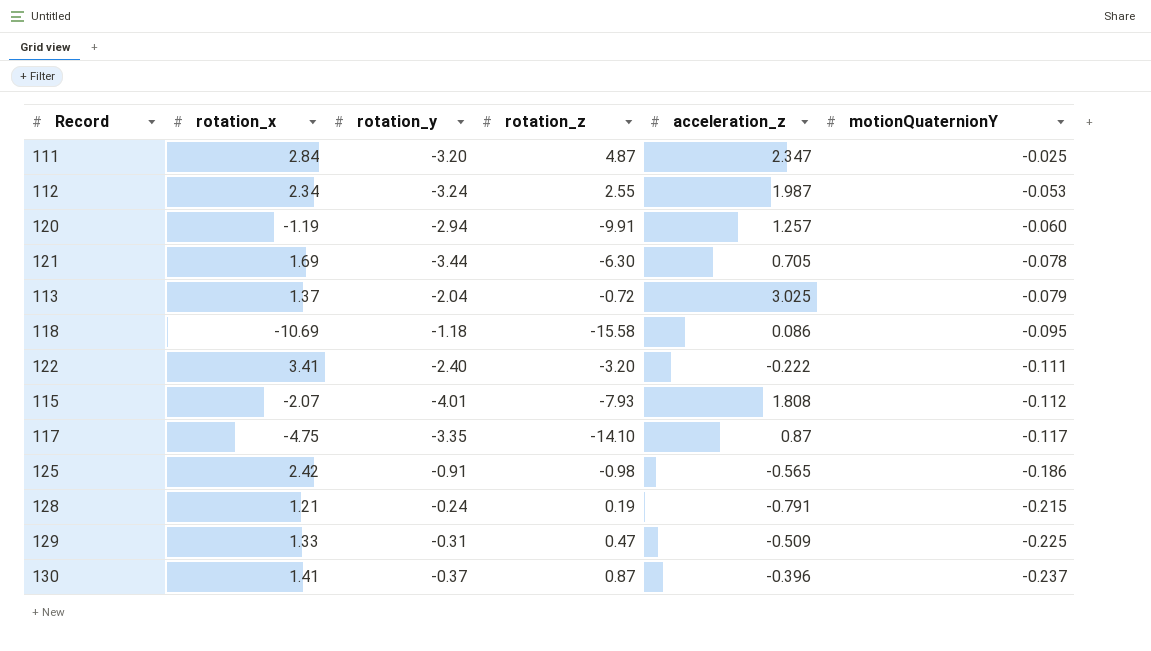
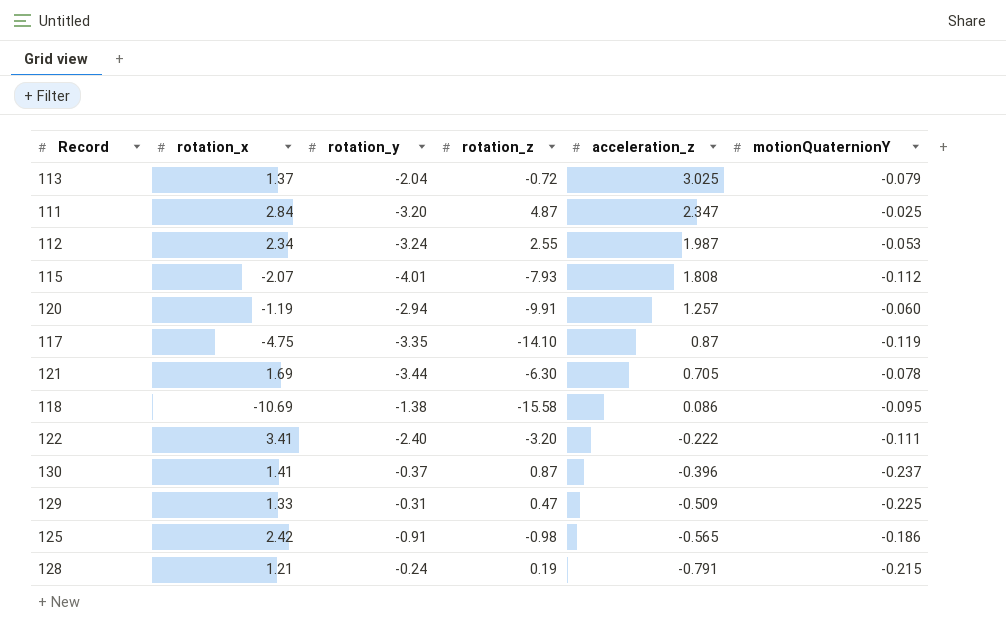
row order: motionQuaternionY descending -> acceleration_z descending
117 | motionQuaternionY: -0.117 -> -0.119
118 | rotation_y: -1.18 -> -1.38

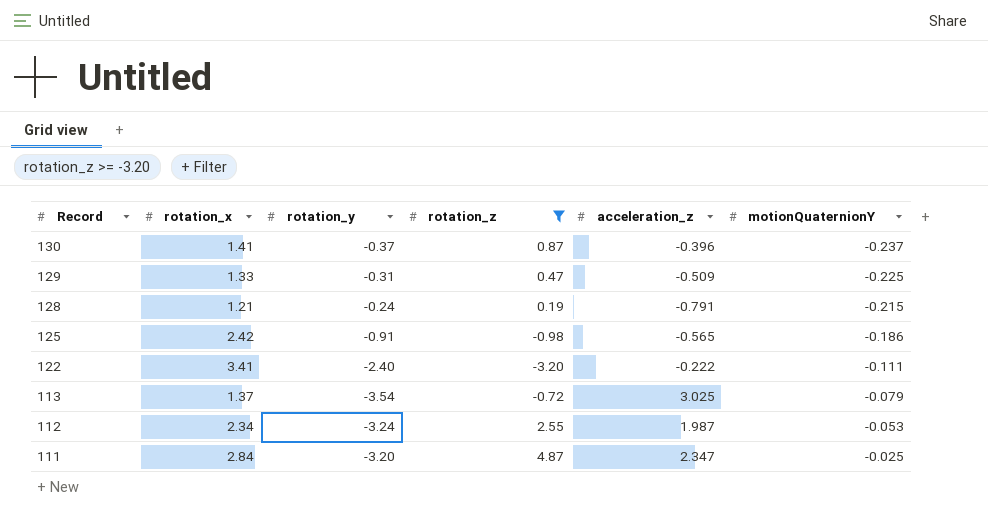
filter: none -> rotation_z >= -3.20
row order: acceleration_z descending -> Record descending
113 | rotation_y: -2.04 -> -3.54

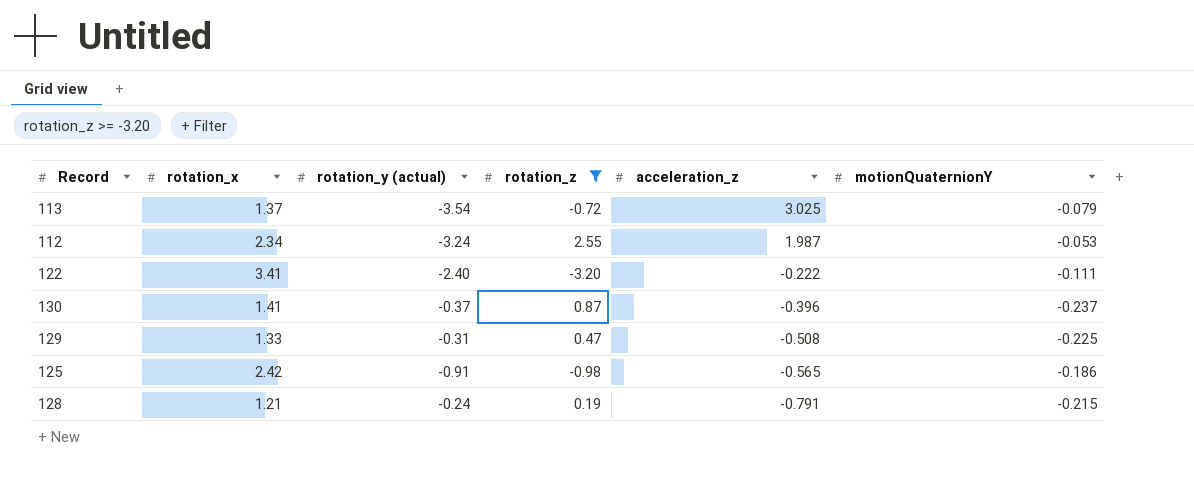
row order: Record descending -> acceleration_z descending
column name: rotation_y -> rotation_y (actual)
row 111: 2.84 | -3.20 | 4.87 | 2.347 | -0.025 -> none
129 | acceleration_z: -0.509 -> -0.508

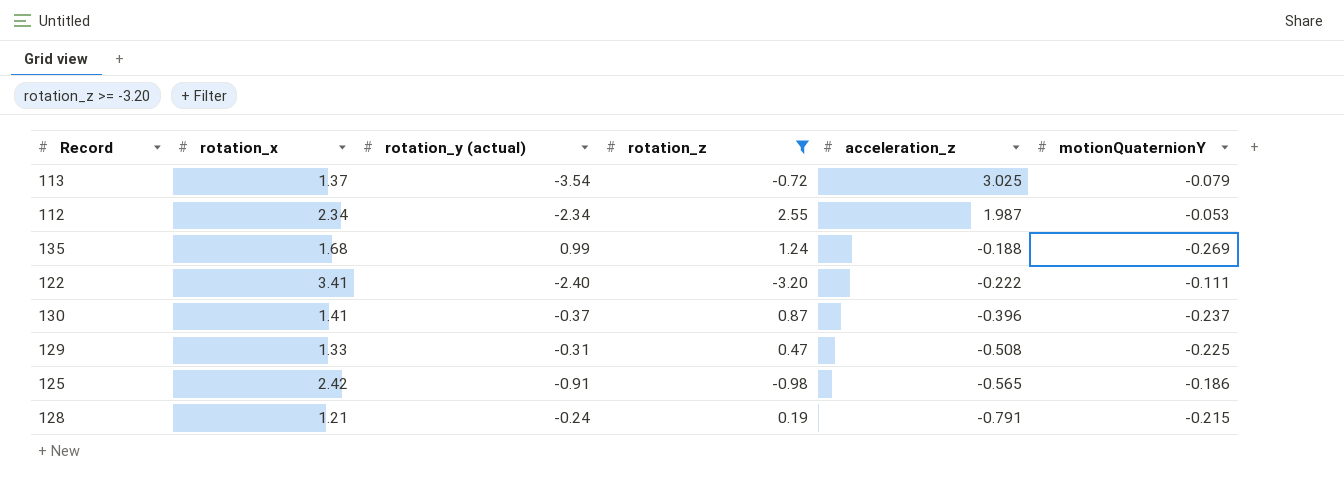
112 | rotation_y (actual): -3.24 -> -2.34
row 135: none -> 1.68 | 0.99 | 1.24 | -0.188 | -0.269

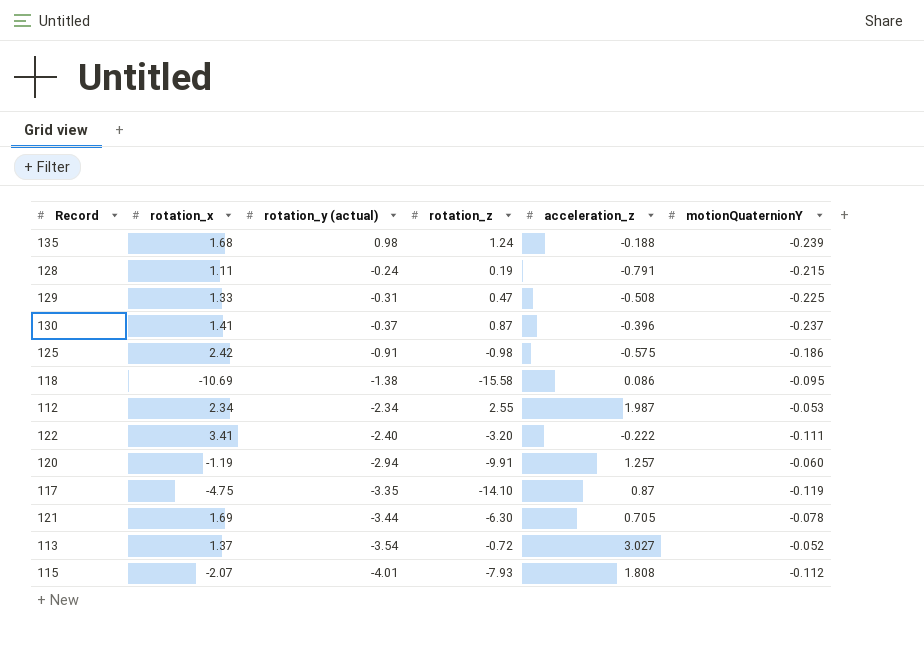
filter: rotation_z >= -3.20 -> none
row order: acceleration_z descending -> rotation_y (actual) descending
135 | rotation_y (actual): 0.99 -> 0.98
135 | motionQuaternionY: -0.269 -> -0.239
128 | rotation_x: 1.21 -> 1.11
125 | acceleration_z: -0.565 -> -0.575
113 | acceleration_z: 3.025 -> 3.027
113 | motionQuaternionY: -0.079 -> -0.052

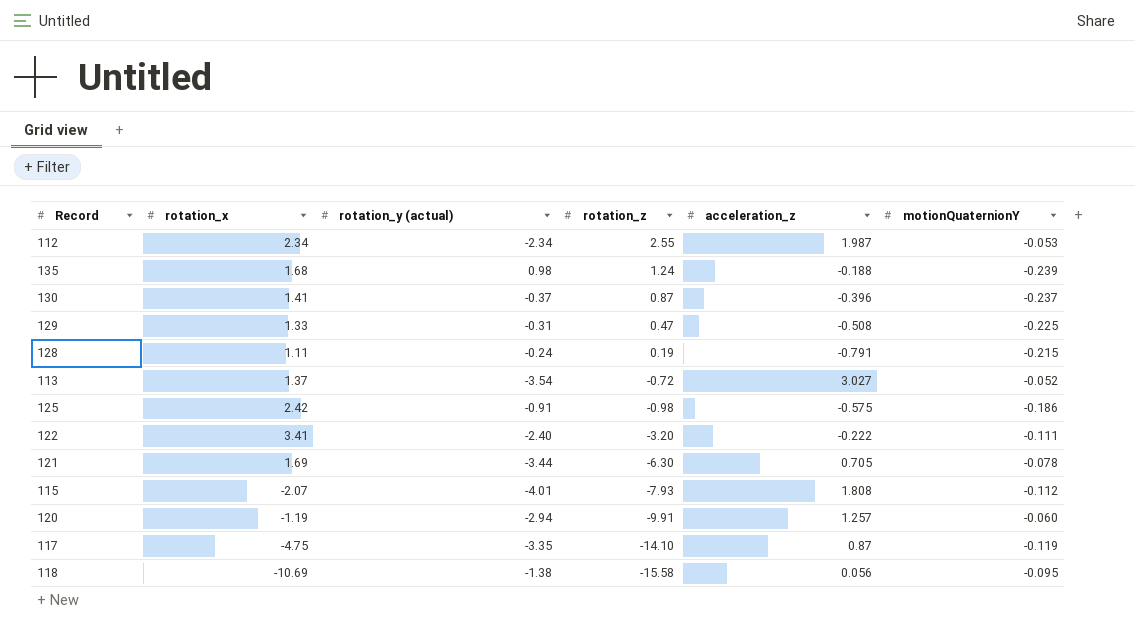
row order: rotation_y (actual) descending -> rotation_z descending
118 | acceleration_z: 0.086 -> 0.056

